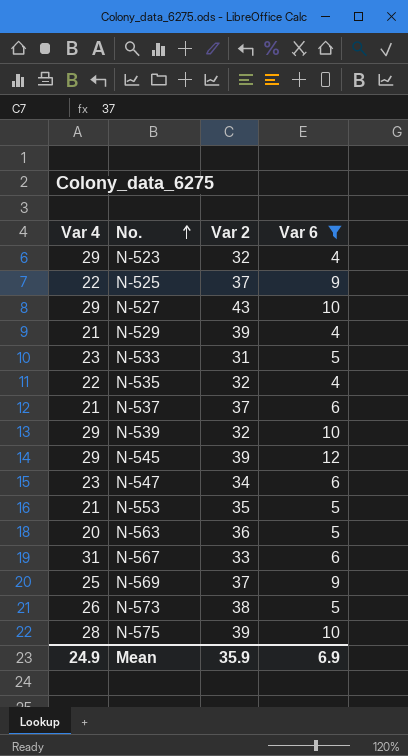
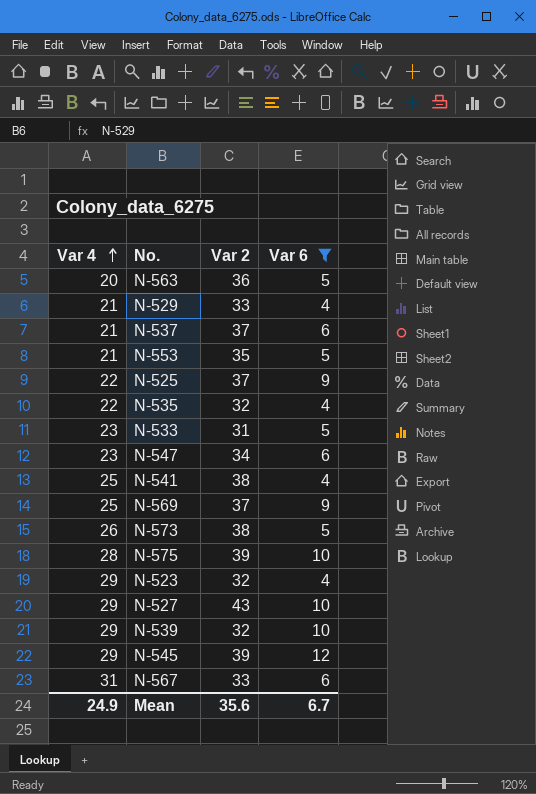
row order: No. ascending -> Var 4 ascending
N-529 | Var 2: 39 -> 33
row N-541: none -> 25 | 38 | 4
Mean | Var 2: 35.9 -> 35.6
Mean | Var 6: 6.9 -> 6.7

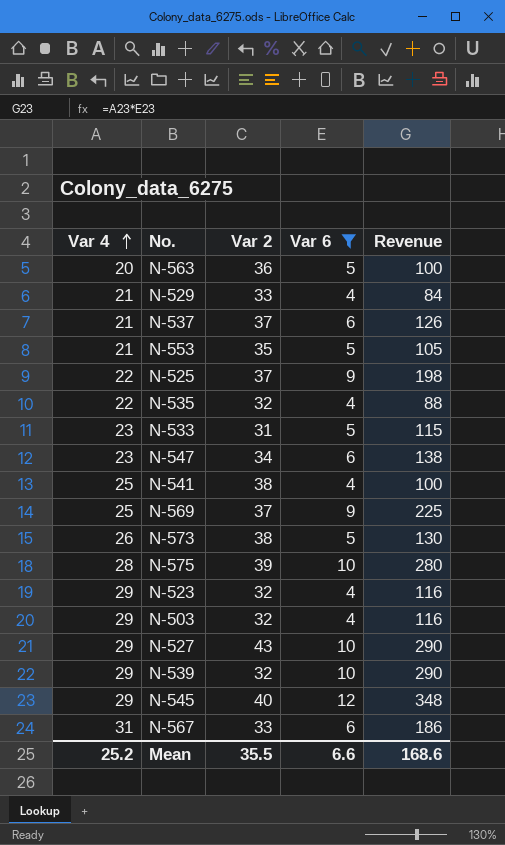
column Revenue | formula: none -> [Var 4] * [Var 6]
row N-503: none -> 29 | 32 | 4 | 116
N-545 | Var 2: 39 -> 40
Mean | Var 4: 24.9 -> 25.2
Mean | Var 2: 35.6 -> 35.5
Mean | Var 6: 6.7 -> 6.6

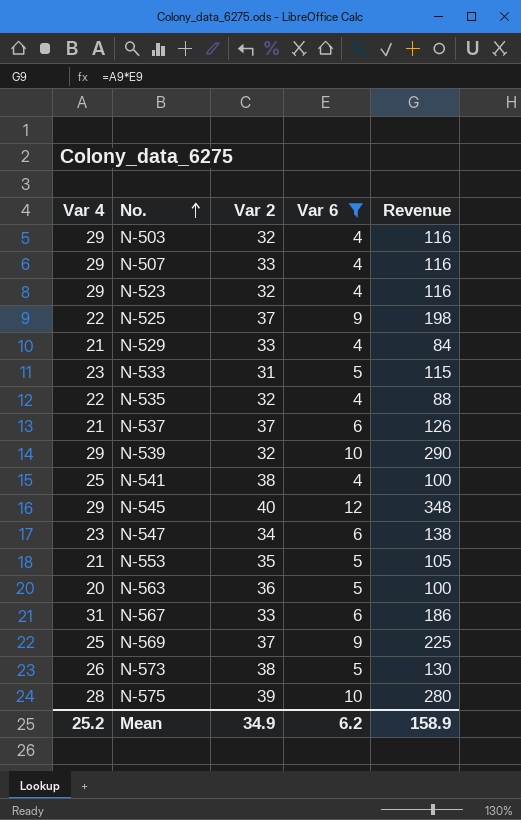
row order: Var 4 ascending -> No. ascending
row N-527: 29 | 43 | 10 | 290 -> none
row N-507: none -> 29 | 33 | 4 | 116
Mean | Var 2: 35.5 -> 34.9
Mean | Var 6: 6.6 -> 6.2
Mean | Revenue: 168.6 -> 158.9

